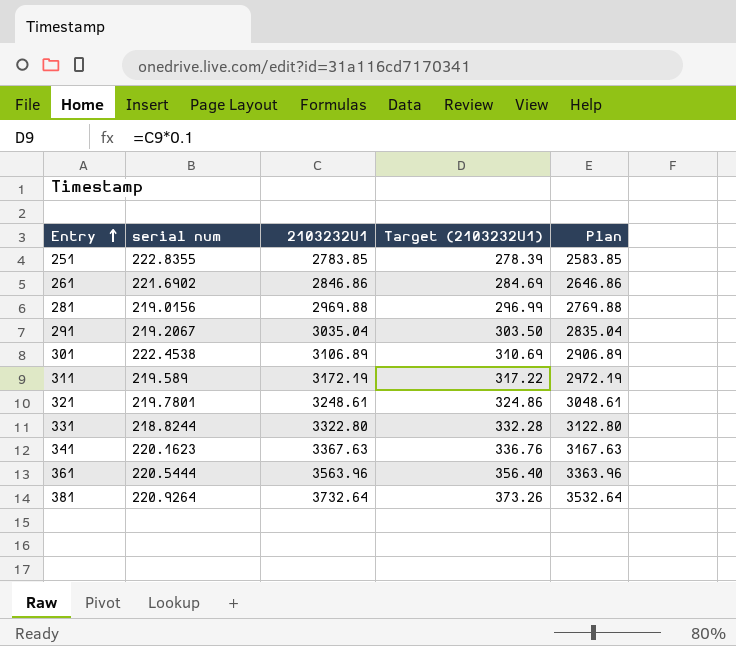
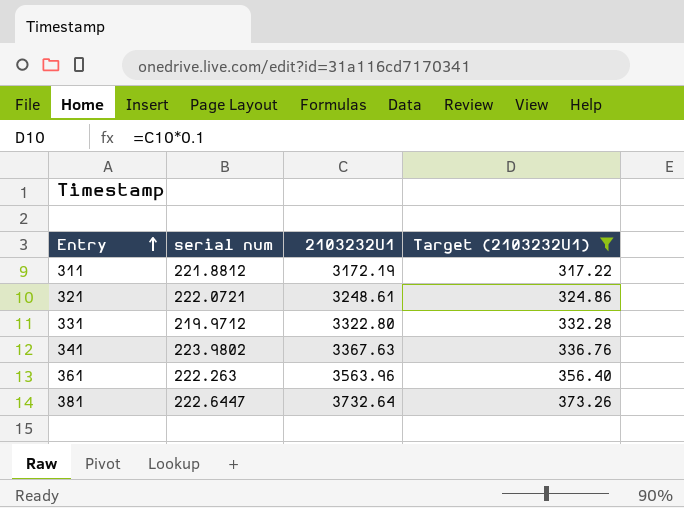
filter: none -> Target (2103232U1) >= 317.22
column Plan | formula: [2103232U1] - 200 -> none
311 | serial num: 219.589 -> 221.8812
321 | serial num: 219.7801 -> 222.0721
331 | serial num: 218.8244 -> 219.9712
341 | serial num: 220.1623 -> 223.9802
361 | serial num: 220.5444 -> 222.263
381 | serial num: 220.9264 -> 222.6447

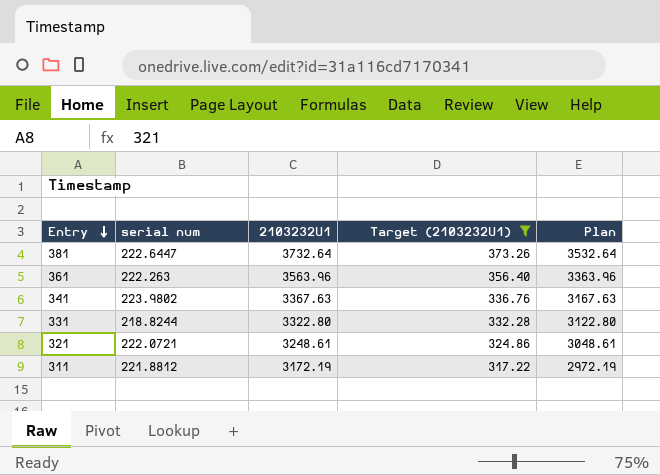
row order: Entry ascending -> Entry descending
column Plan | formula: none -> [2103232U1] - 200
331 | serial num: 219.9712 -> 218.8244

